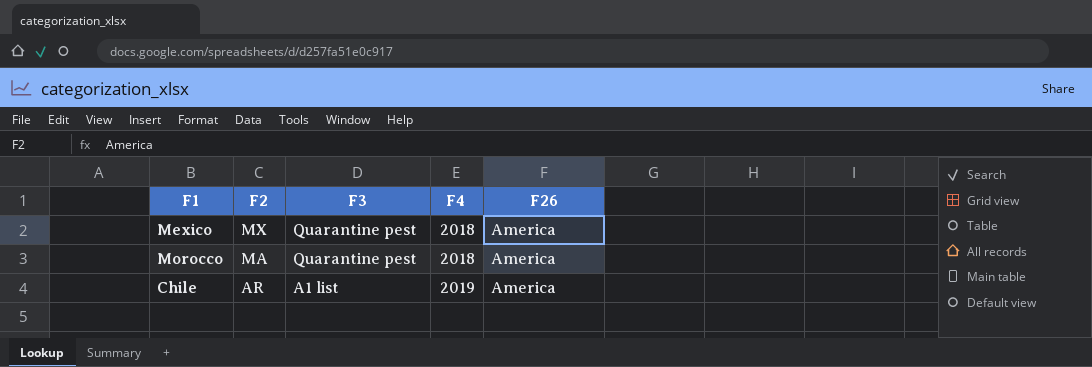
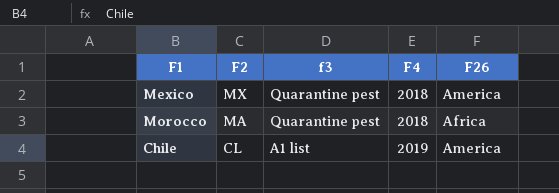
column name: F3 -> f3
Morocco | F26: America -> Africa
Chile | F2: AR -> CL

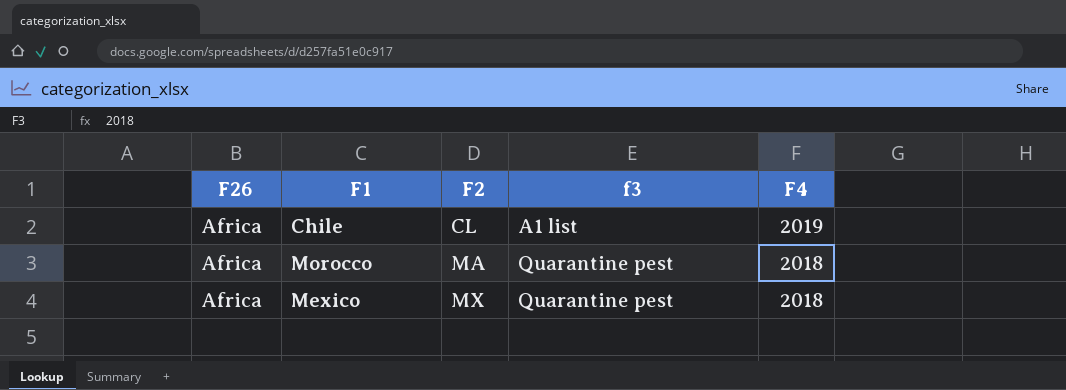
row order: F2 descending -> F2 ascending
column F26 | position: 5 -> 1
Chile | F26: America -> Africa
Mexico | F26: America -> Africa

